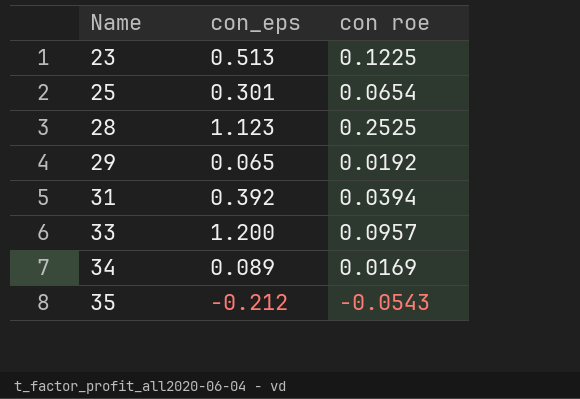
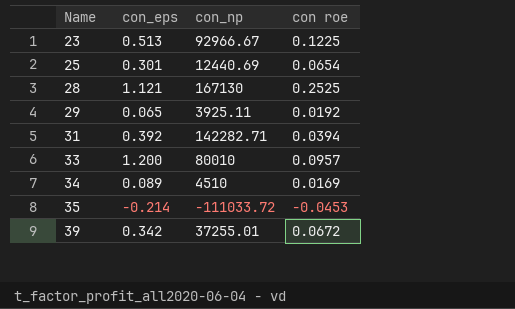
column con_np | position: none -> 3
28 | con_eps: 1.123 -> 1.121
35 | con_eps: -0.212 -> -0.214
35 | con roe: -0.0543 -> -0.0453
row 39: none -> 0.342 | 37255.01 | 0.0672

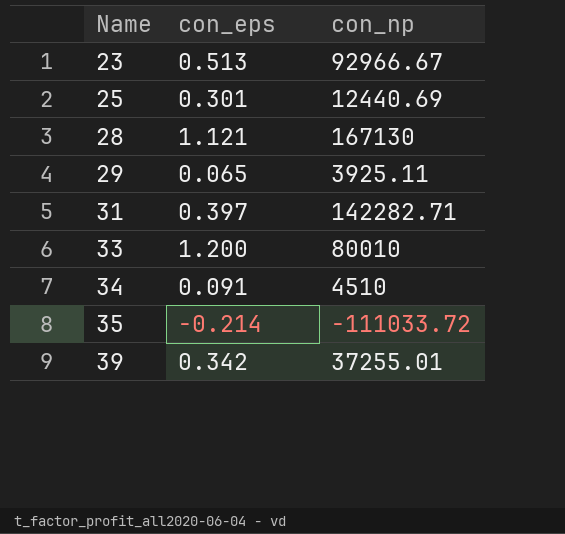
column con roe | position: 4 -> none
31 | con_eps: 0.392 -> 0.397
34 | con_eps: 0.089 -> 0.091

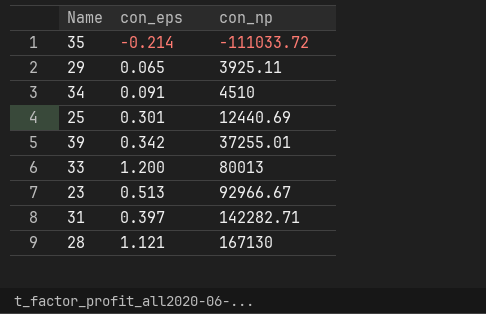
row order: Name ascending -> con_np ascending
33 | con_np: 80010 -> 80013

